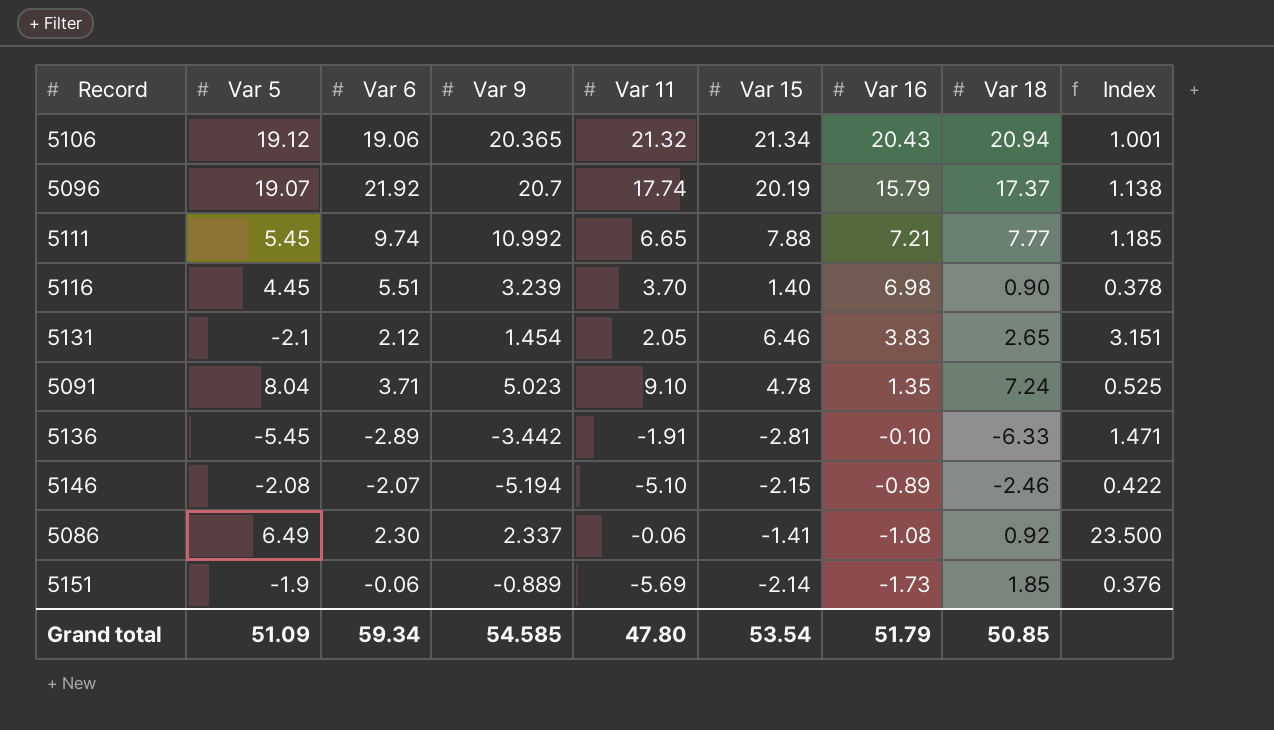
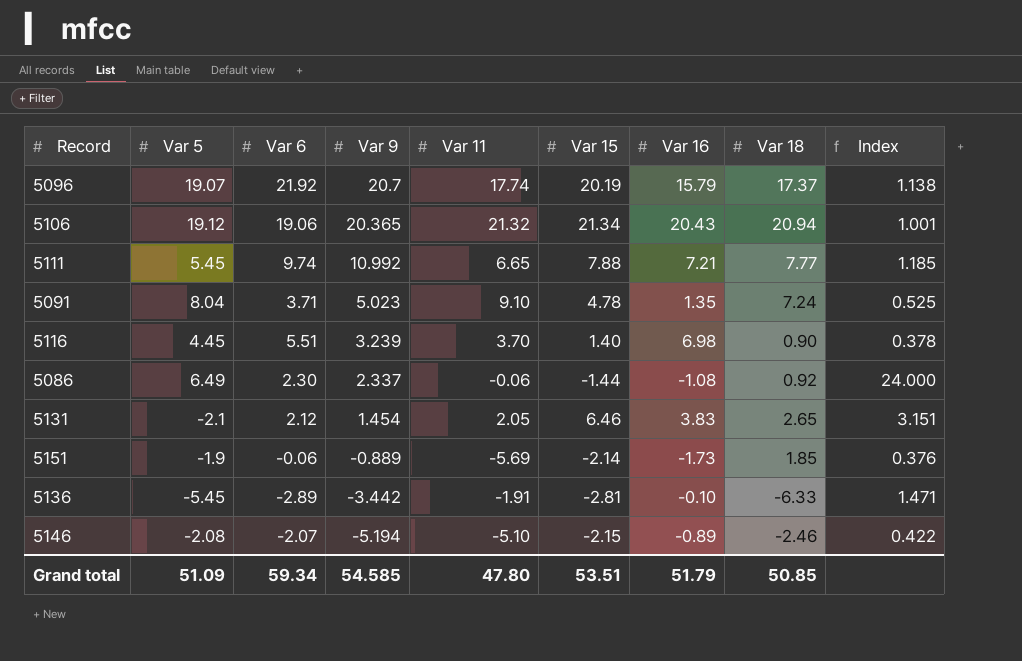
row order: Var 16 descending -> Var 9 descending
5086 | Var 15: -1.41 -> -1.44
5086 | Index: 23.500 -> 24.000
Grand total | Var 15: 53.54 -> 53.51

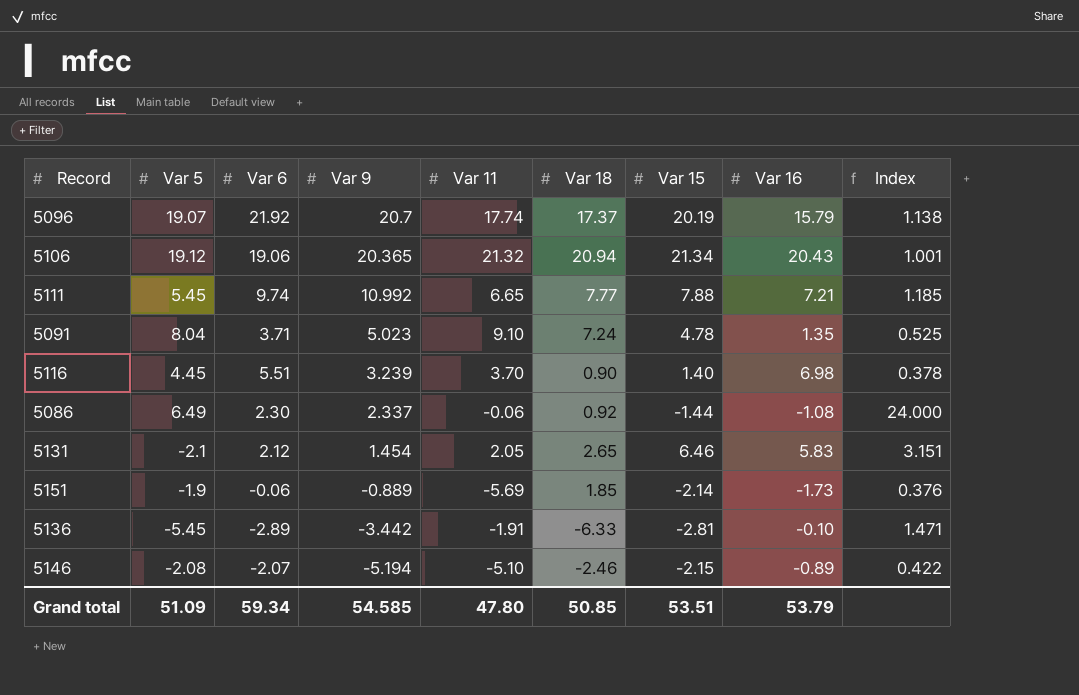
column Var 18 | position: 8 -> 6
5131 | Var 16: 3.83 -> 5.83
Grand total | Var 16: 51.79 -> 53.79

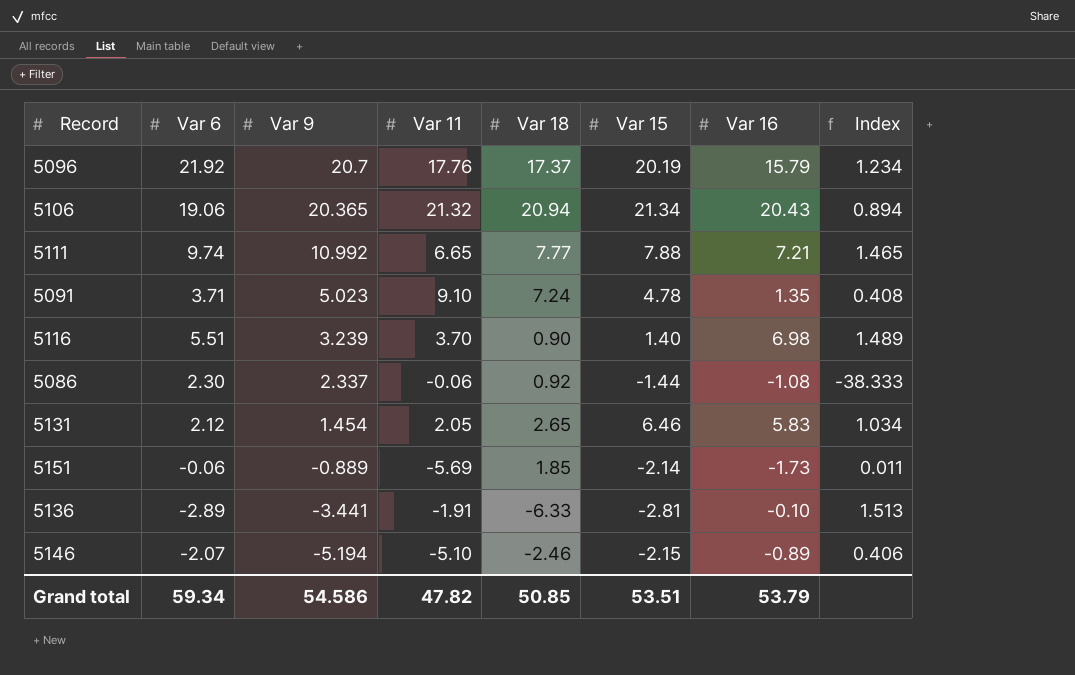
column Var 5 | position: 2 -> none
column Index | formula: [Var 15] / [Var 11] -> [Var 6] / [Var 11]
5096 | Var 11: 17.74 -> 17.76
5136 | Var 9: -3.442 -> -3.441
Grand total | Var 9: 54.585 -> 54.586
Grand total | Var 11: 47.80 -> 47.82

